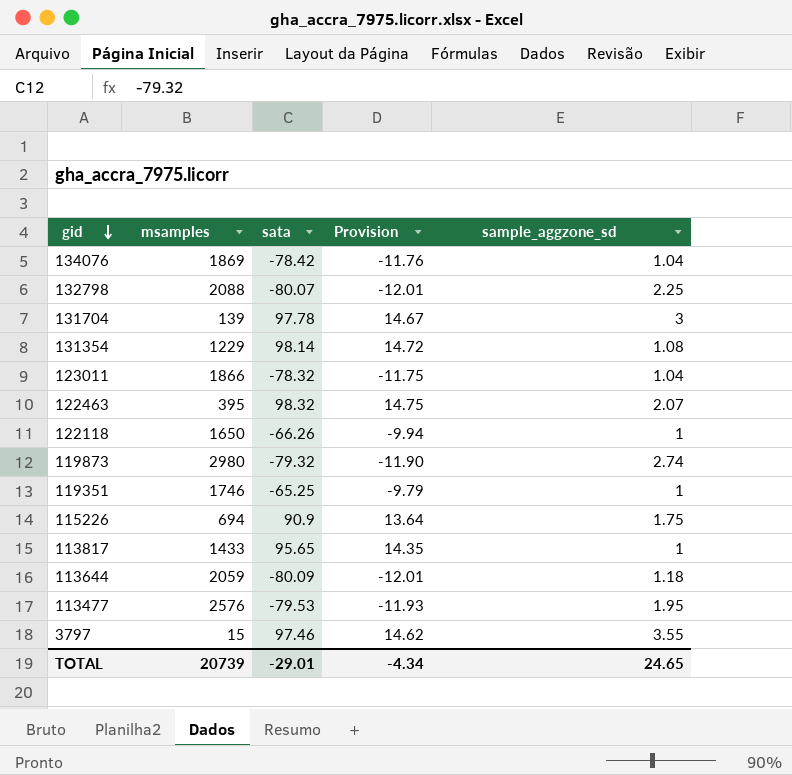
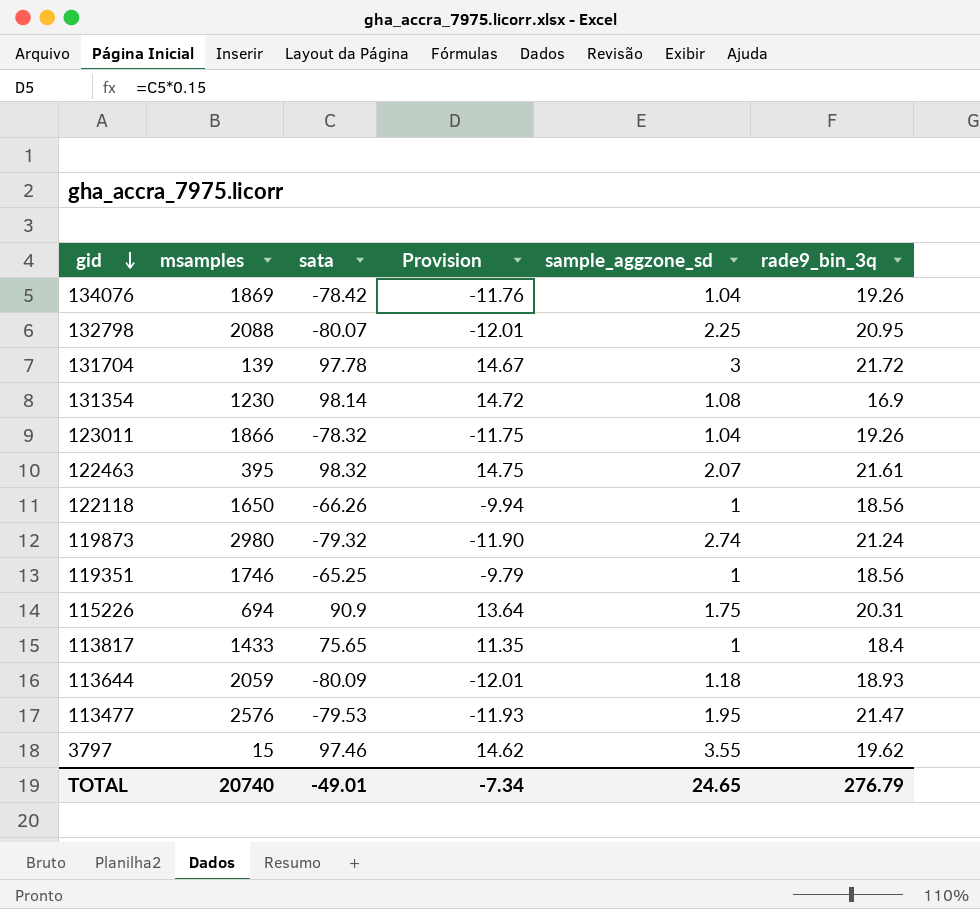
column rade9_bin_3q | position: none -> 6
131354 | msamples: 1229 -> 1230
113817 | sata: 95.65 -> 75.65
113817 | Provision: 14.35 -> 11.35
TOTAL | msamples: 20739 -> 20740
TOTAL | sata: -29.01 -> -49.01
TOTAL | Provision: -4.34 -> -7.34

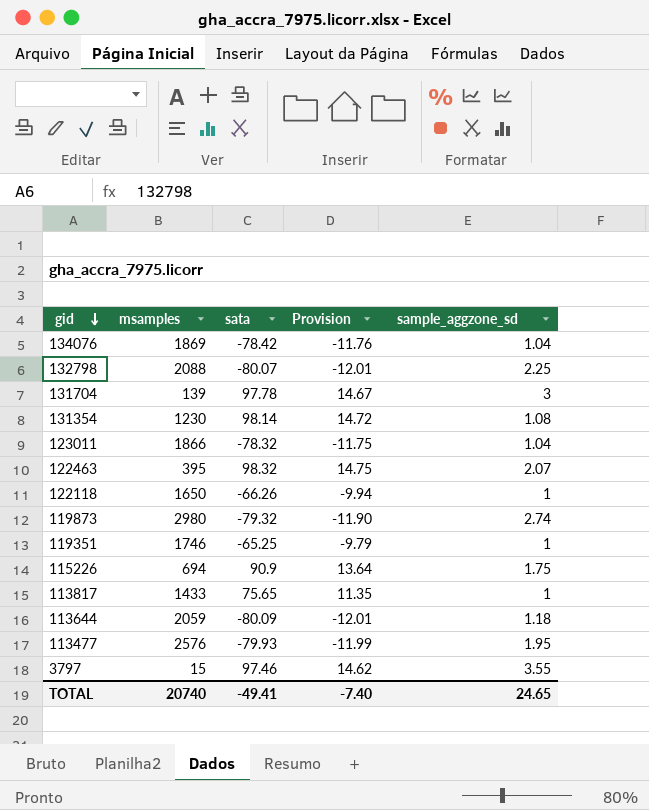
column rade9_bin_3q | position: 6 -> none
113477 | sata: -79.53 -> -79.93
113477 | Provision: -11.93 -> -11.99
TOTAL | sata: -49.01 -> -49.41
TOTAL | Provision: -7.34 -> -7.40

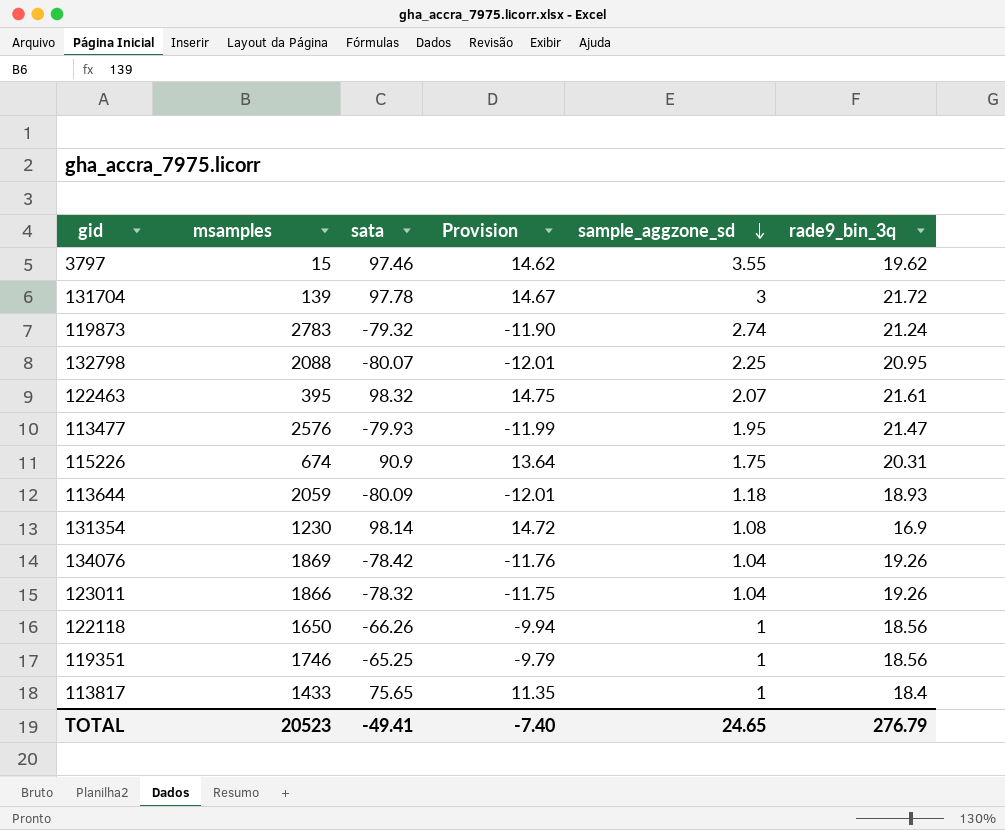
row order: gid descending -> sample_aggzone_sd descending
column rade9_bin_3q | position: none -> 6
119873 | msamples: 2980 -> 2783
115226 | msamples: 694 -> 674
TOTAL | msamples: 20740 -> 20523

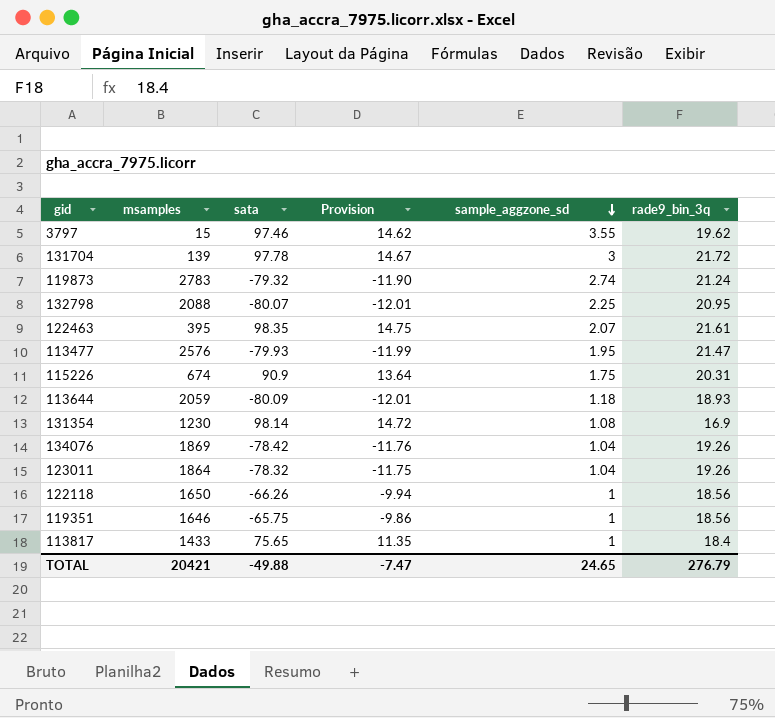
122463 | sata: 98.32 -> 98.35
123011 | msamples: 1866 -> 1864
119351 | msamples: 1746 -> 1646
119351 | sata: -65.25 -> -65.75
119351 | Provision: -9.79 -> -9.86
TOTAL | msamples: 20523 -> 20421
TOTAL | sata: -49.41 -> -49.88
TOTAL | Provision: -7.40 -> -7.47

